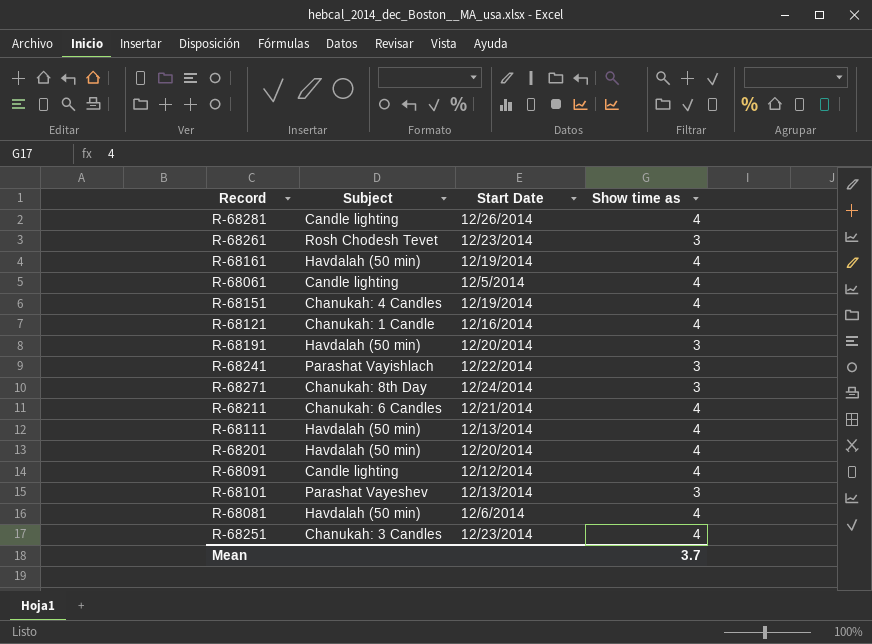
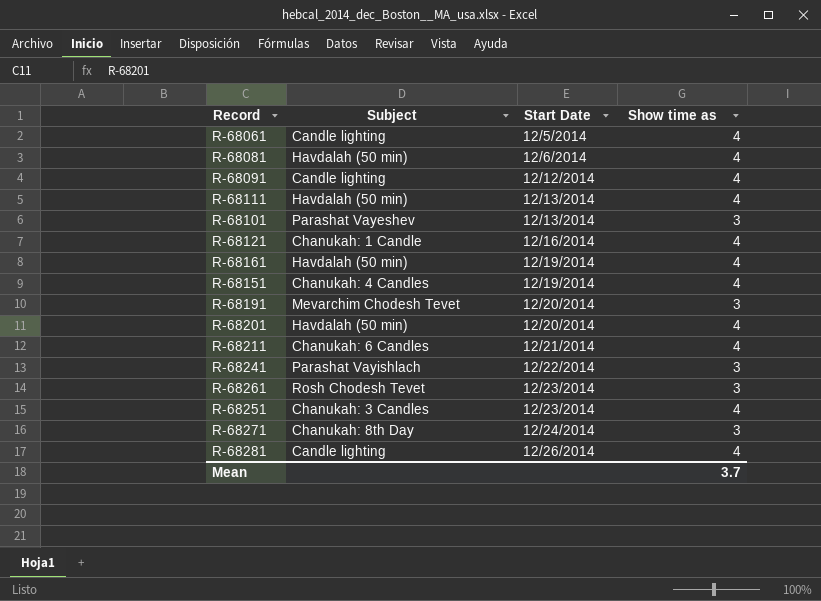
row order: none -> Start Date ascending
R-68191 | Subject: Havdalah (50 min) -> Mevarchim Chodesh Tevet

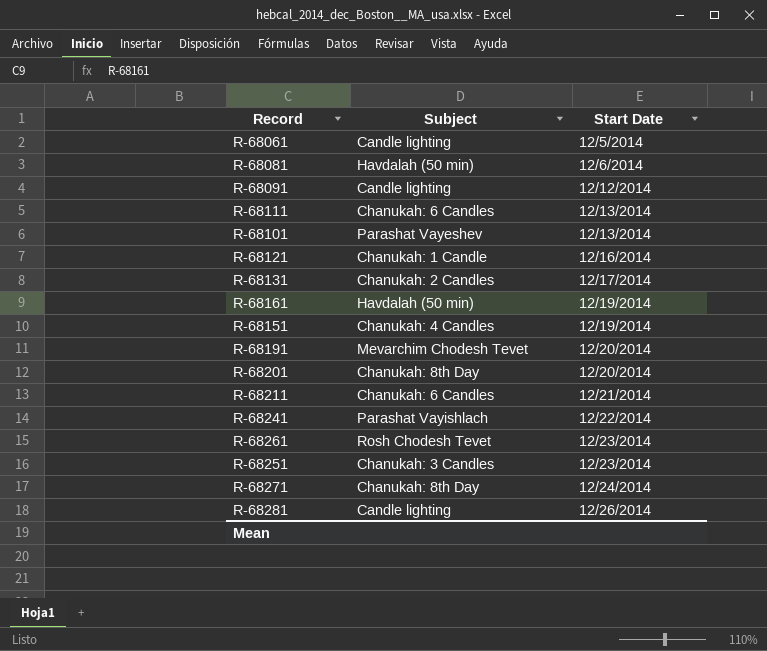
column Show time as | position: 4 -> none
R-68111 | Subject: Havdalah (50 min) -> Chanukah: 6 Candles
row R-68131: none -> Chanukah: 2 Candles | 12/17/2014
R-68201 | Subject: Havdalah (50 min) -> Chanukah: 8th Day

